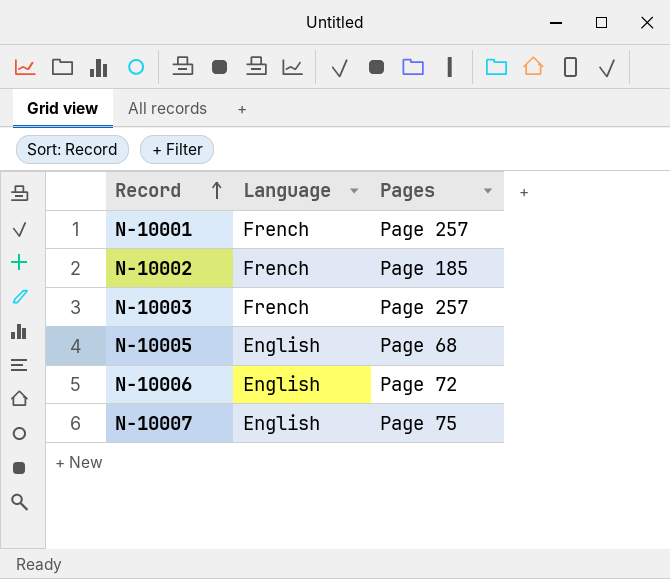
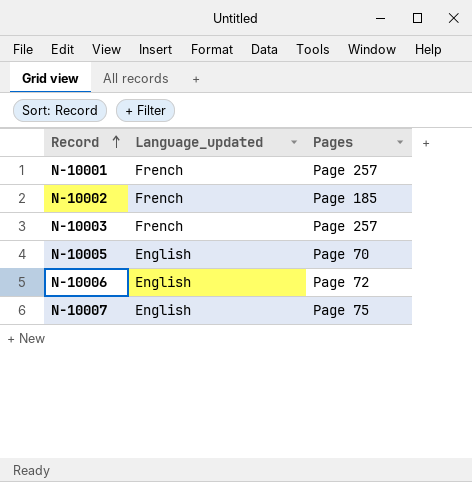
column name: Language -> Language_updated
N-10005 | Pages: Page 68 -> Page 70

